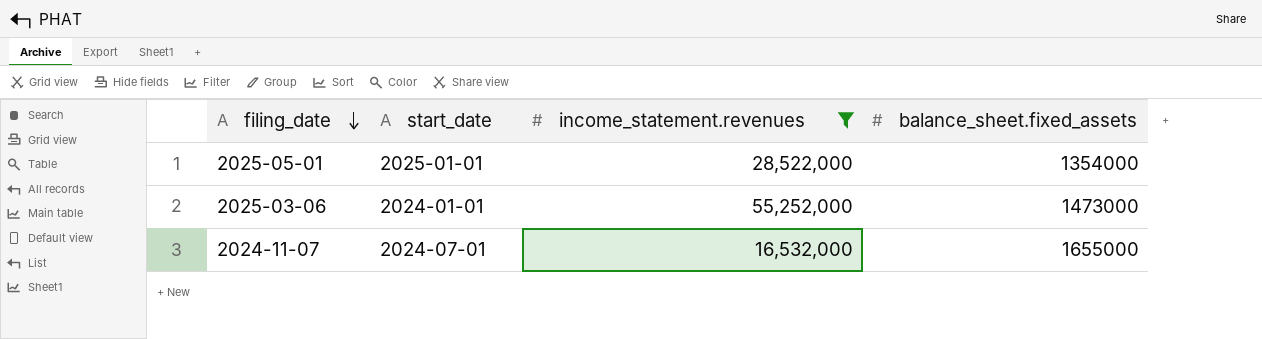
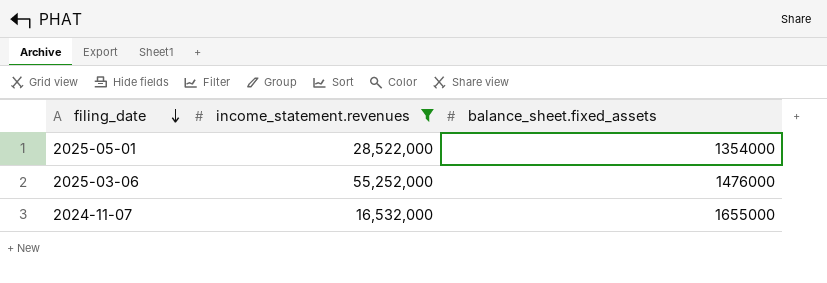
column start_date | position: 2 -> none
2025-03-06 | balance_sheet.fixed_assets: 1473000 -> 1476000

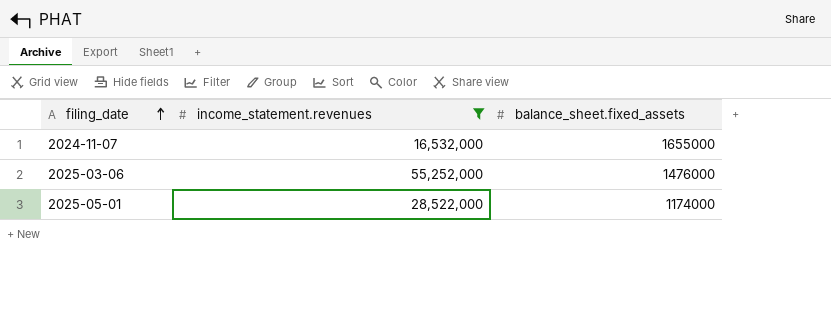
row order: filing_date descending -> filing_date ascending
2025-05-01 | balance_sheet.fixed_assets: 1354000 -> 1174000

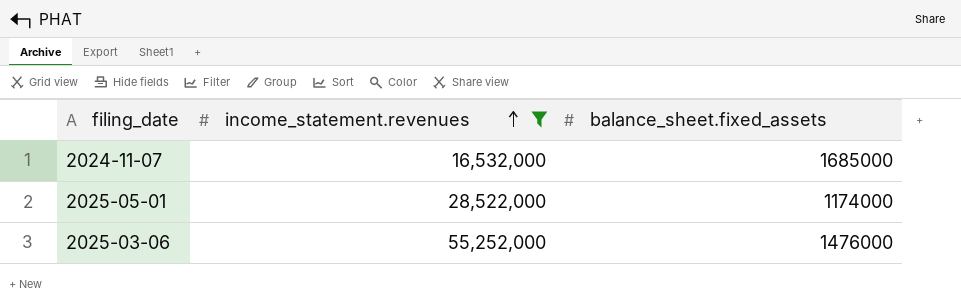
row order: filing_date ascending -> income_statement.revenues ascending
2024-11-07 | balance_sheet.fixed_assets: 1655000 -> 1685000

